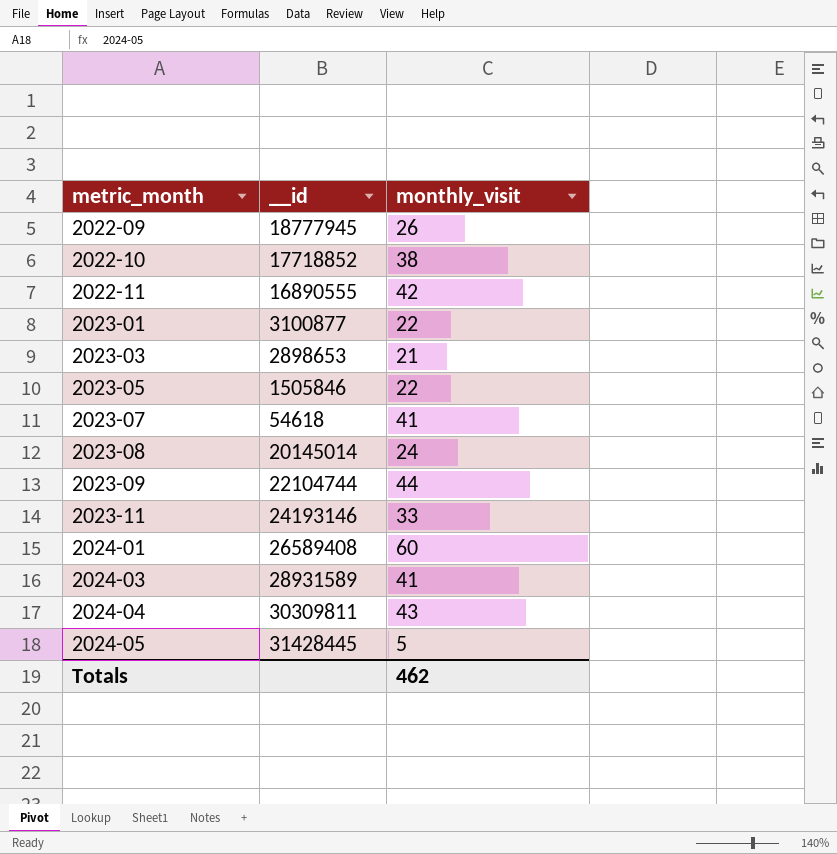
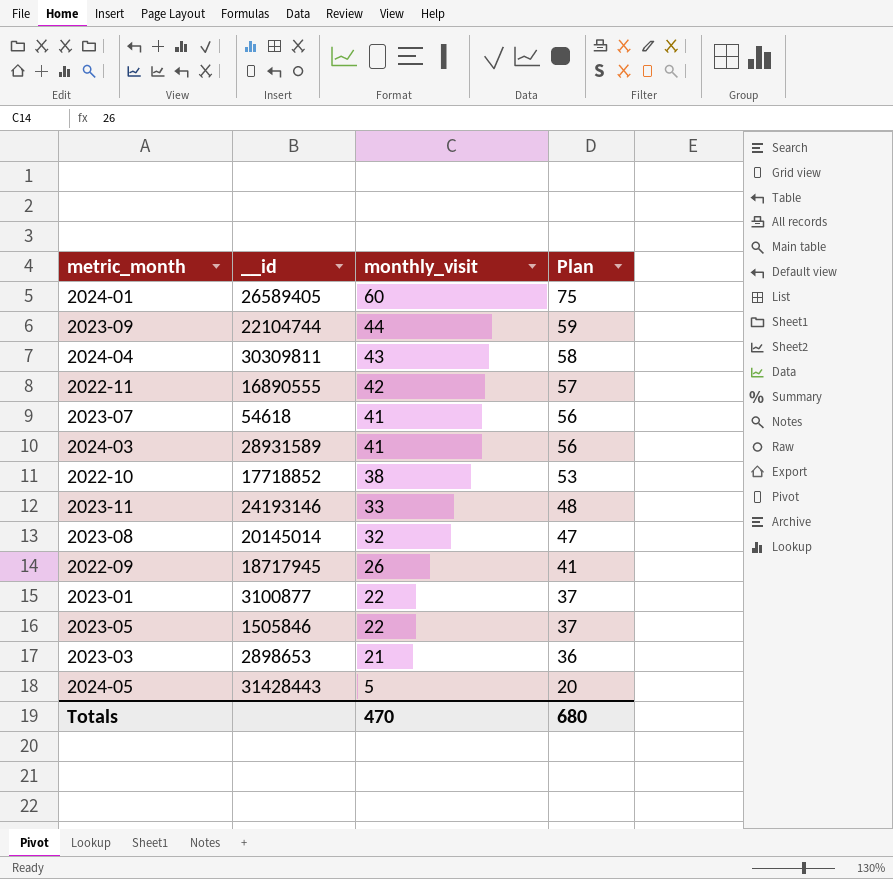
row order: metric_month ascending -> monthly_visit descending
column Plan | formula: none -> [monthly_visit] + 15
2024-01 | __id: 26589408 -> 26589405
2023-08 | monthly_visit: 24 -> 32
2022-09 | __id: 18777945 -> 18717945
2024-05 | __id: 31428445 -> 31428443
Totals | monthly_visit: 462 -> 470

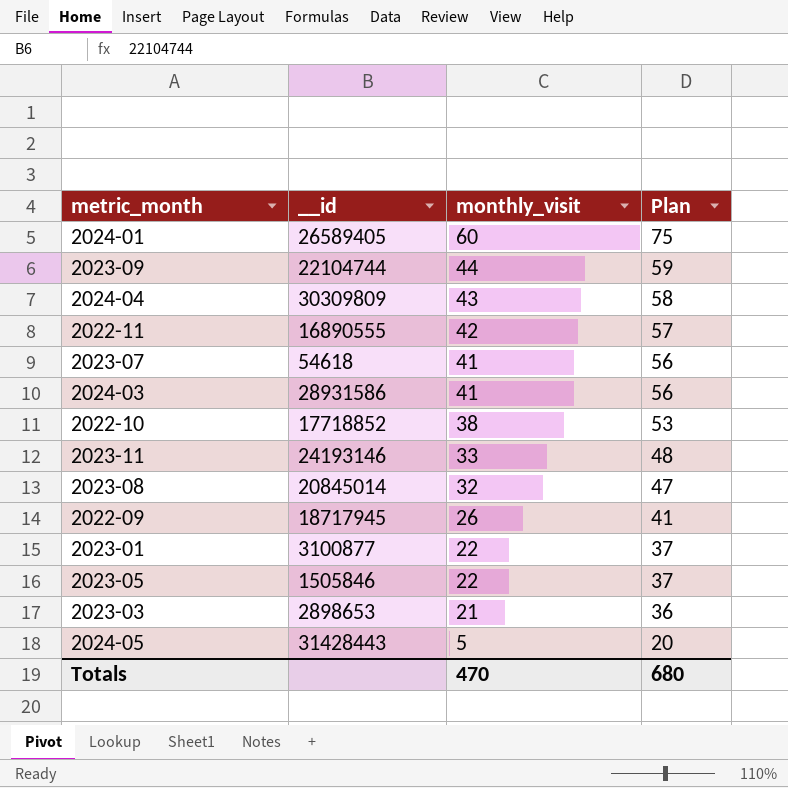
2024-04 | __id: 30309811 -> 30309809
2024-03 | __id: 28931589 -> 28931586
2023-08 | __id: 20145014 -> 20845014

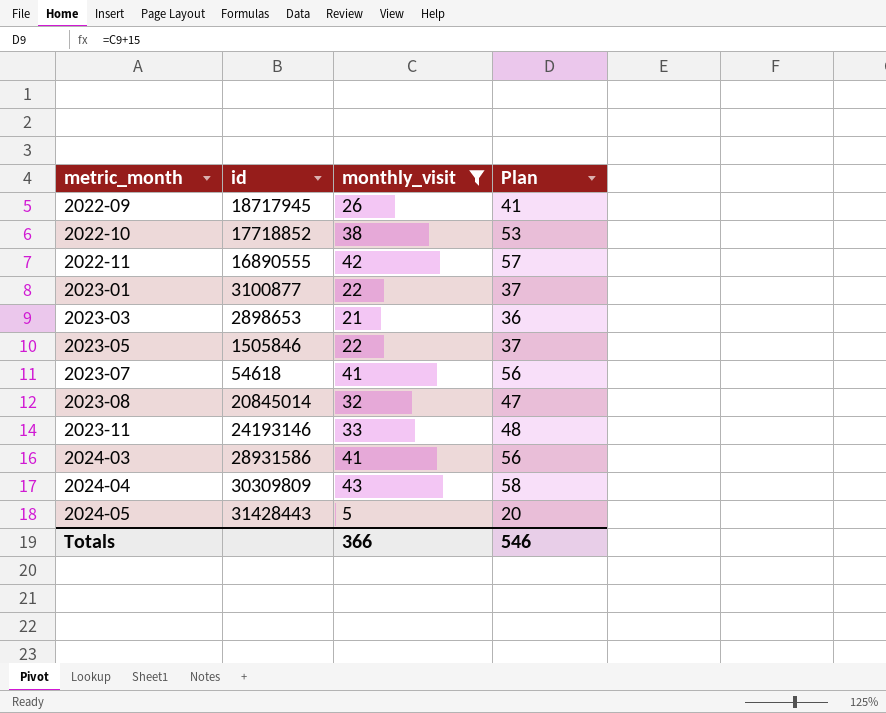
filter: none -> monthly_visit <= 43
row order: monthly_visit descending -> metric_month ascending
column name: __id -> id
Totals | monthly_visit: 470 -> 366
Totals | Plan: 680 -> 546

